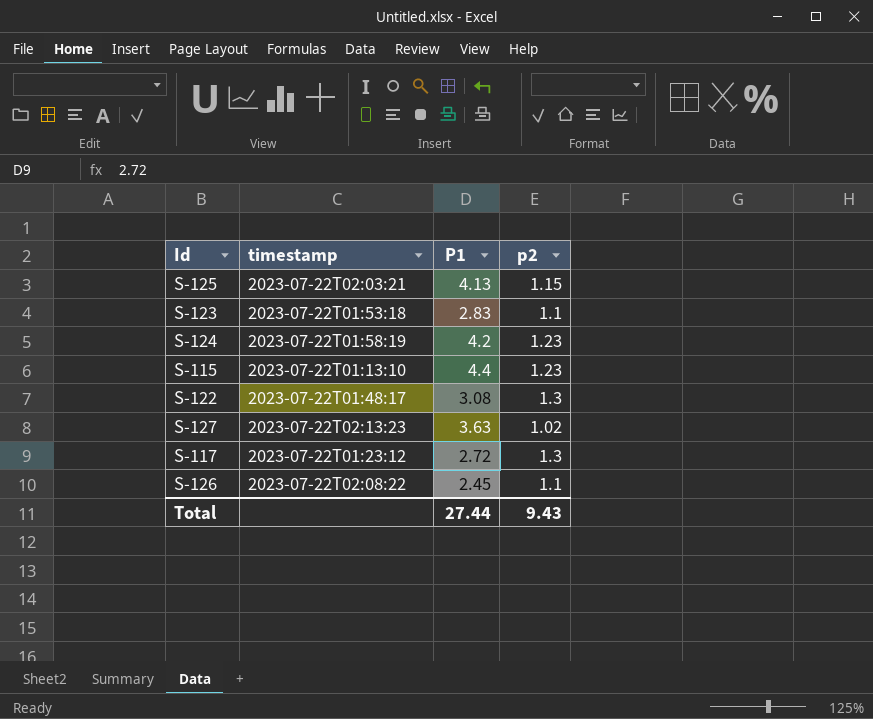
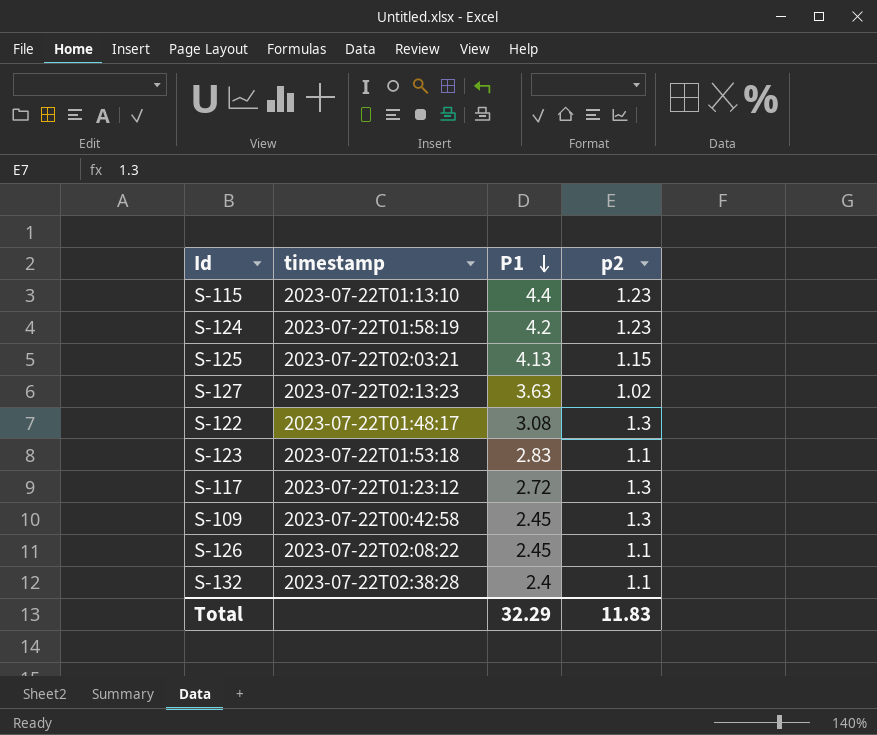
row order: none -> P1 descending
row S-109: none -> 2023-07-22T00:42:58 | 2.45 | 1.3
row S-132: none -> 2023-07-22T02:38:28 | 2.4 | 1.1
Total | P1: 27.44 -> 32.29
Total | p2: 9.43 -> 11.83

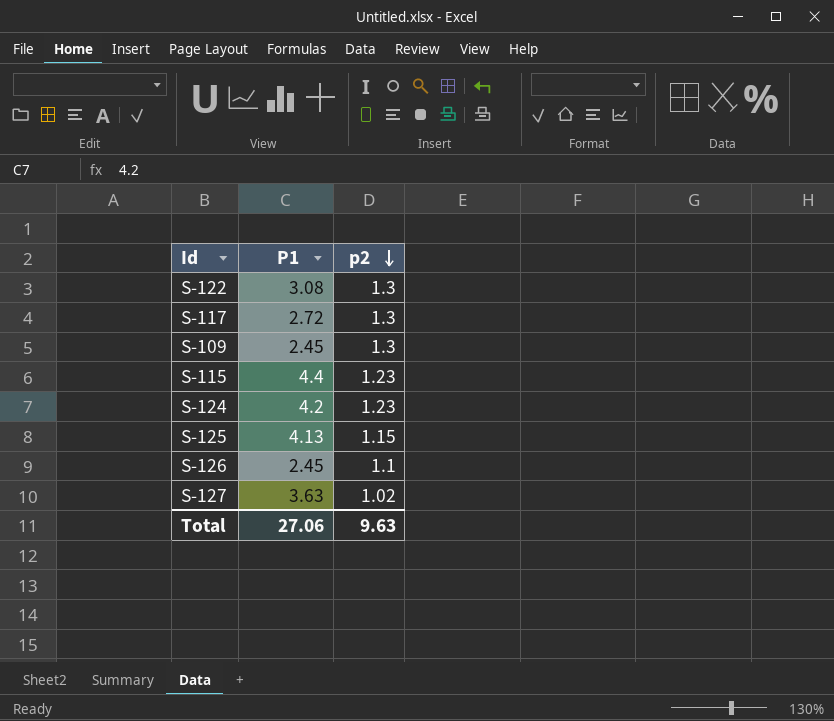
row order: P1 descending -> p2 descending
column timestamp | position: 2 -> none
row S-123: 2023-07-22T01:53:18 | 2.83 | 1.1 -> none
row S-132: 2023-07-22T02:38:28 | 2.4 | 1.1 -> none
Total | P1: 32.29 -> 27.06
Total | p2: 11.83 -> 9.63

